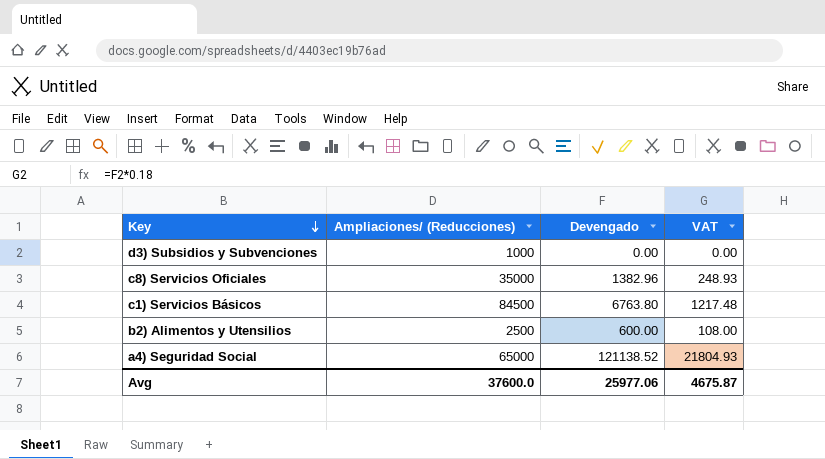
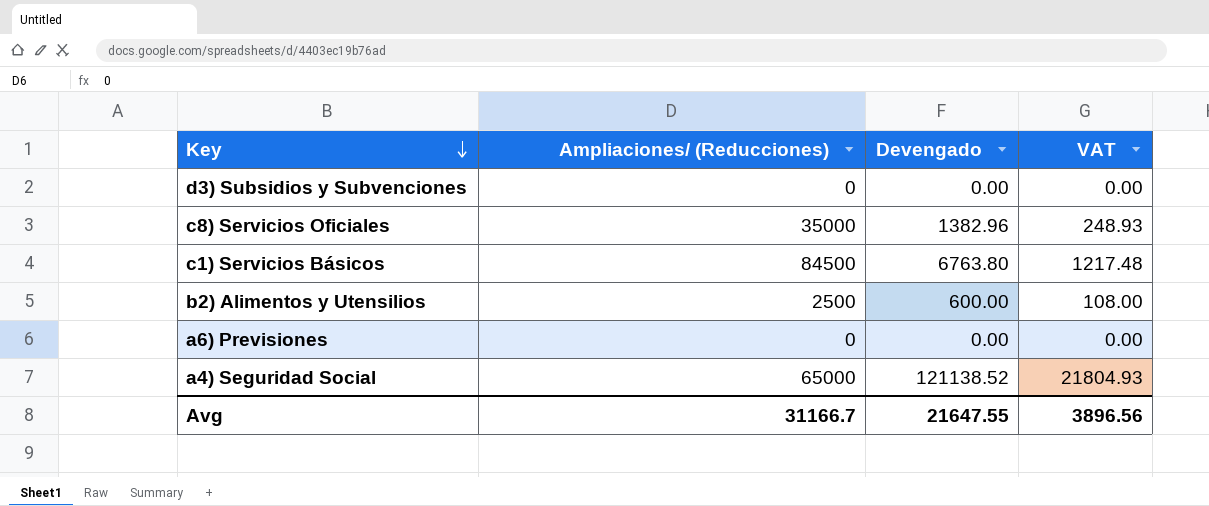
d3) Subsidios y Subvenciones | Ampliaciones/ (Reducciones): 1000 -> 0
row a6) Previsiones: none -> 0 | 0.00 | 0.00
Avg | Ampliaciones/ (Reducciones): 37600.0 -> 31166.7
Avg | Devengado: 25977.06 -> 21647.55
Avg | VAT: 4675.87 -> 3896.56

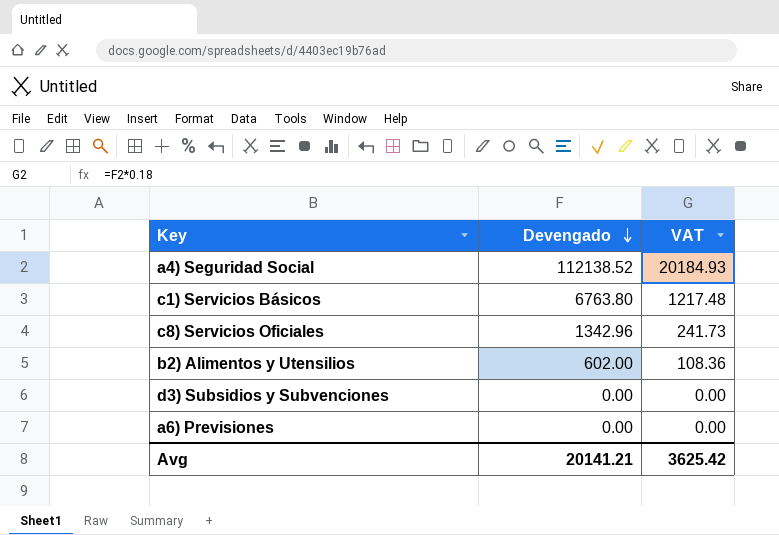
row order: Key descending -> Devengado descending
column Ampliaciones/ (Reducciones) | position: 2 -> none
a4) Seguridad Social | Devengado: 121138.52 -> 112138.52
a4) Seguridad Social | VAT: 21804.93 -> 20184.93
c8) Servicios Oficiales | Devengado: 1382.96 -> 1342.96
c8) Servicios Oficiales | VAT: 248.93 -> 241.73
b2) Alimentos y Utensilios | Devengado: 600.00 -> 602.00
b2) Alimentos y Utensilios | VAT: 108.00 -> 108.36
Avg | Devengado: 21647.55 -> 20141.21
Avg | VAT: 3896.56 -> 3625.42

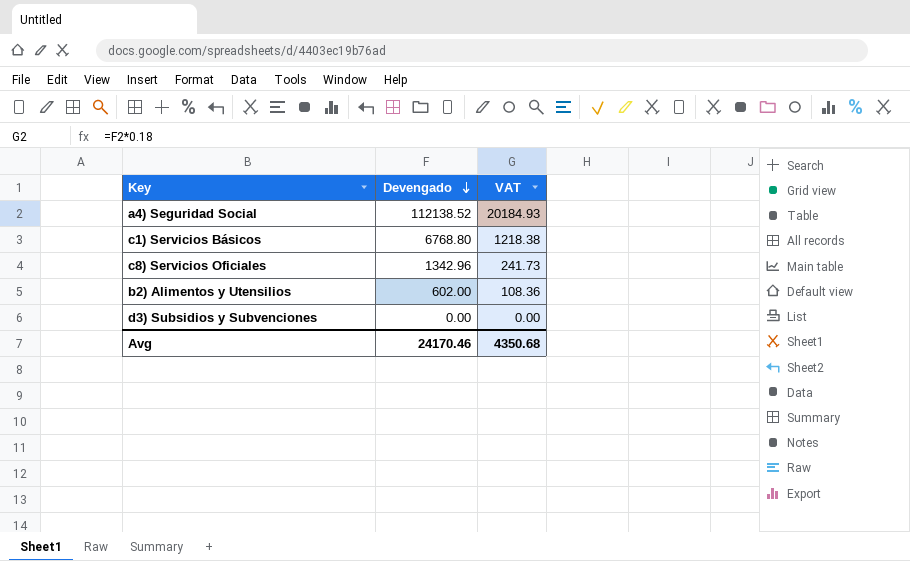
row a6) Previsiones: 0.00 | 0.00 -> none
c1) Servicios Básicos | Devengado: 6763.80 -> 6768.80
c1) Servicios Básicos | VAT: 1217.48 -> 1218.38
Avg | Devengado: 20141.21 -> 24170.46
Avg | VAT: 3625.42 -> 4350.68

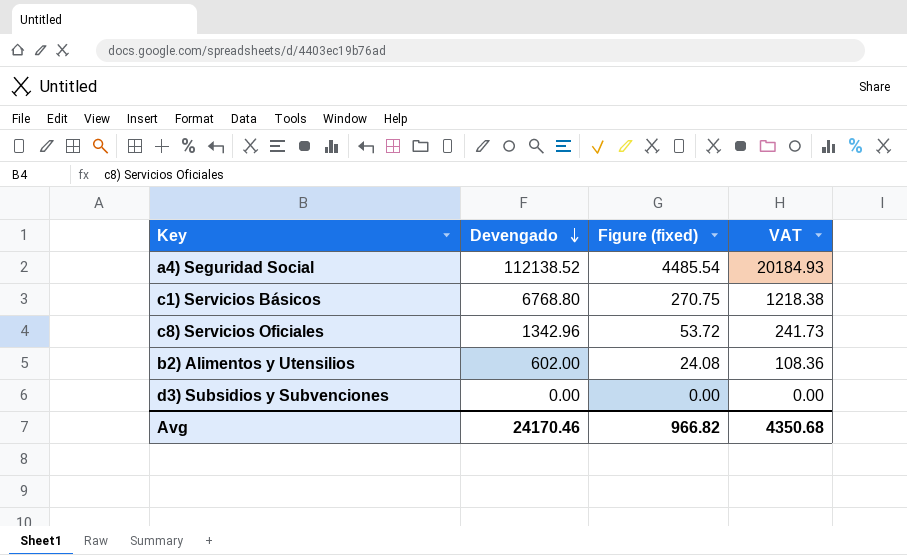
column Figure (fixed) | formula: none -> [Devengado] * 0.04

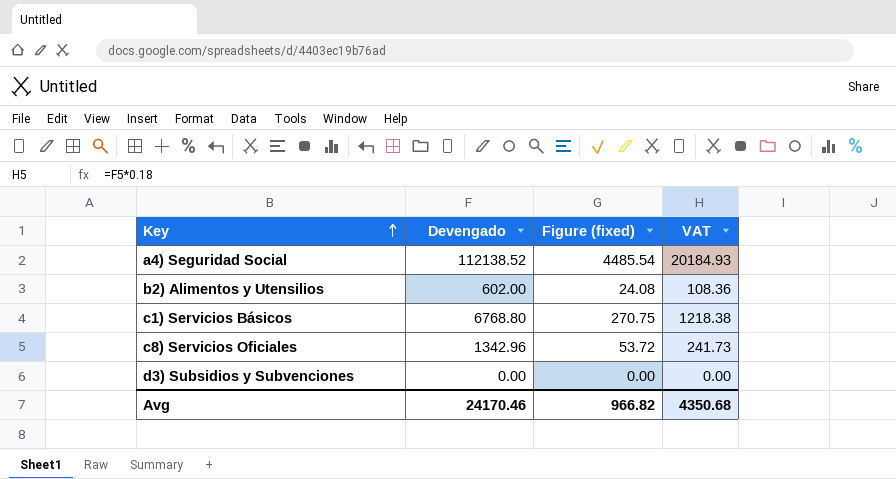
row order: Devengado descending -> Key ascending

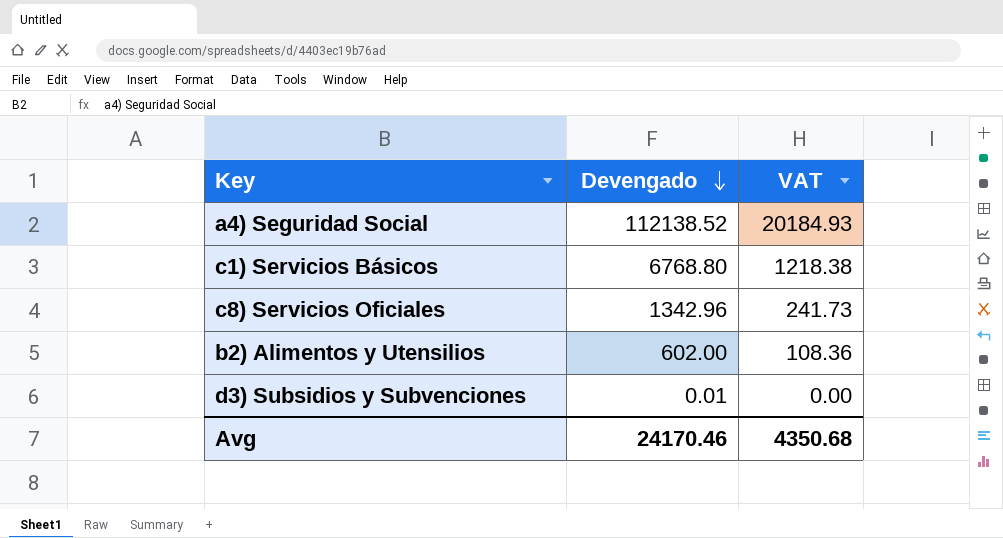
row order: Key ascending -> Devengado descending
column Figure (fixed) | formula: [Devengado] * 0.04 -> none
d3) Subsidios y Subvenciones | Devengado: 0.00 -> 0.01

